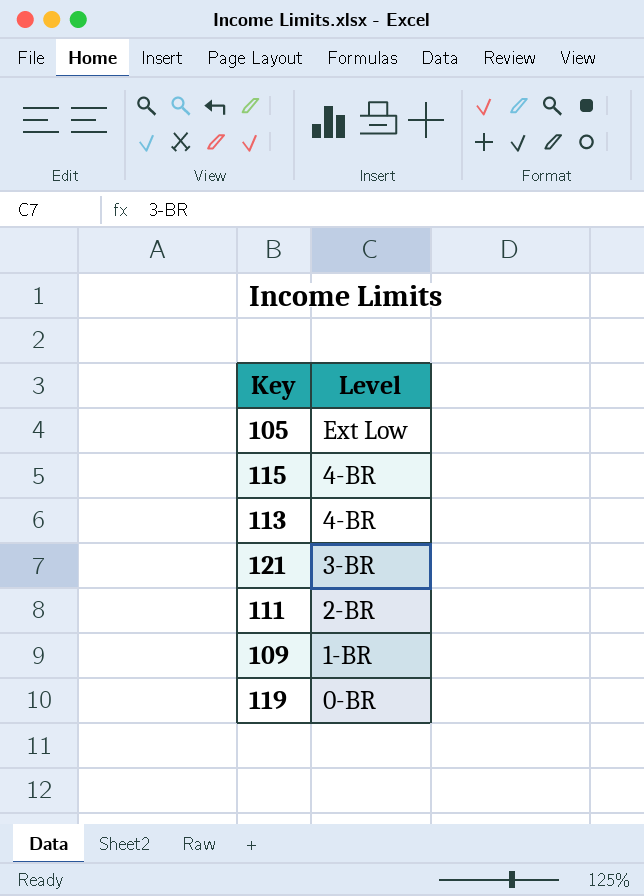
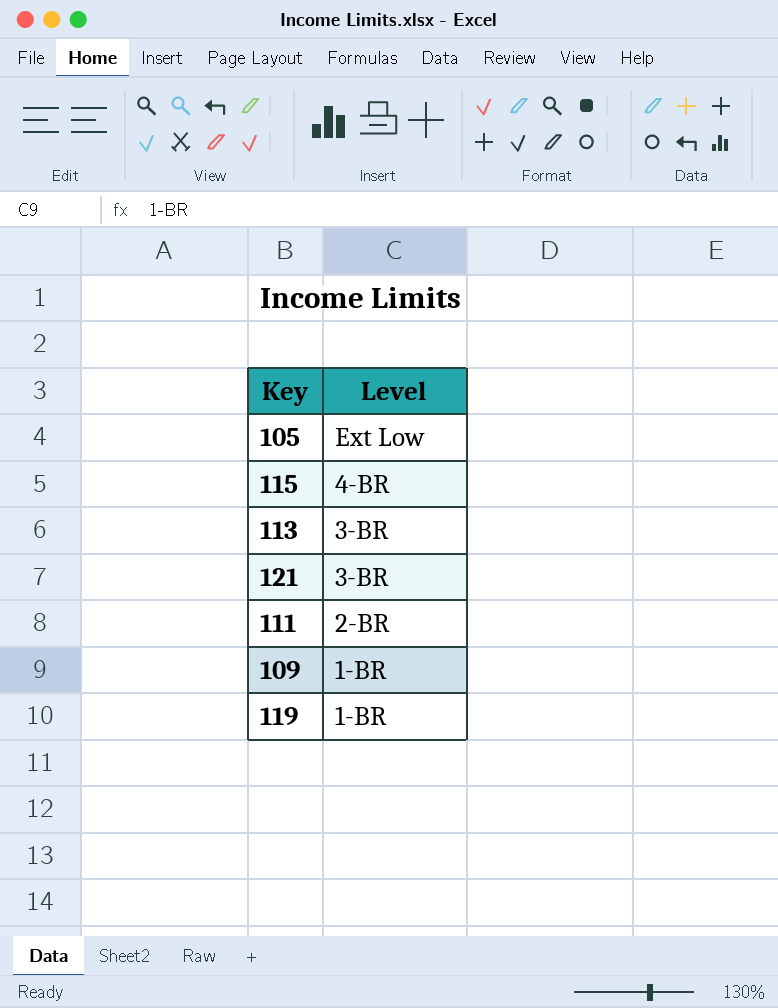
113 | Level: 4-BR -> 3-BR
119 | Level: 0-BR -> 1-BR

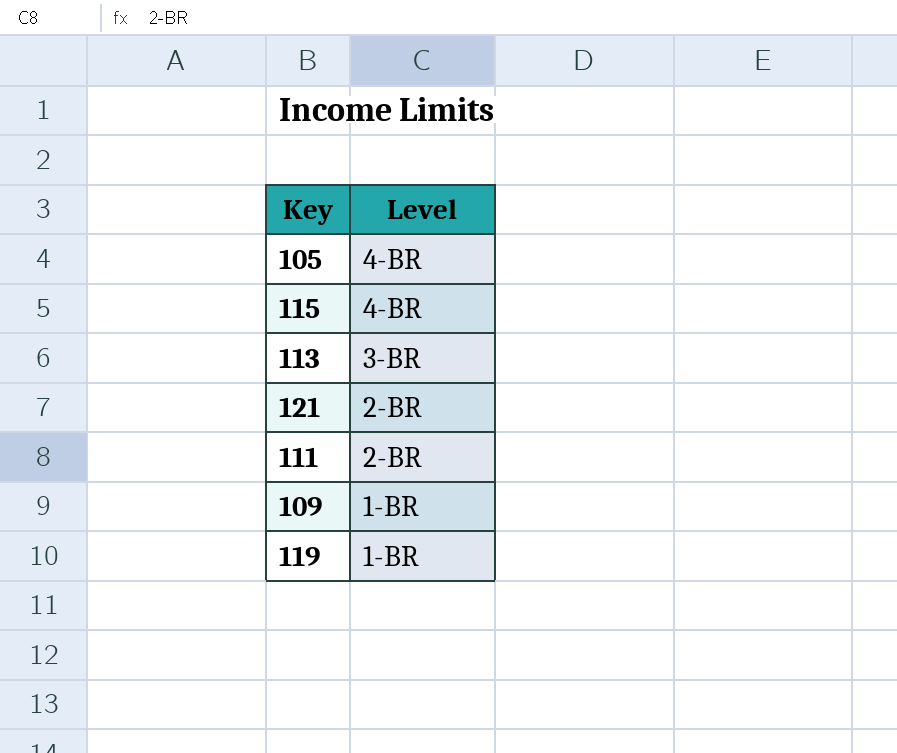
105 | Level: Ext Low -> 4-BR
121 | Level: 3-BR -> 2-BR

